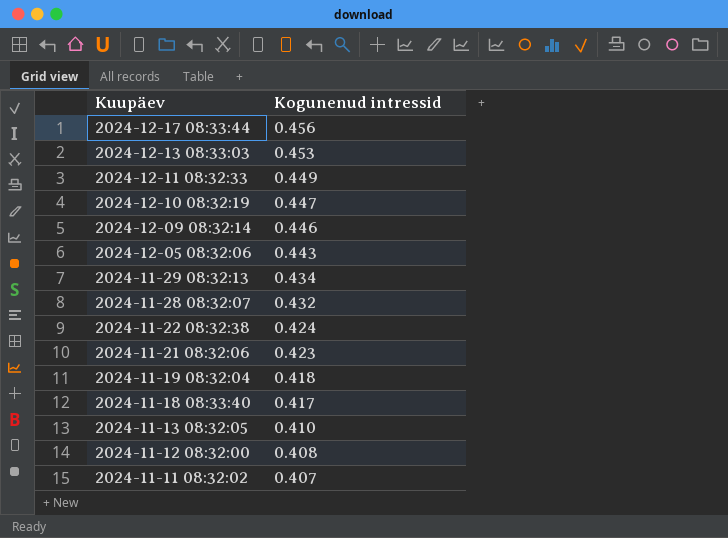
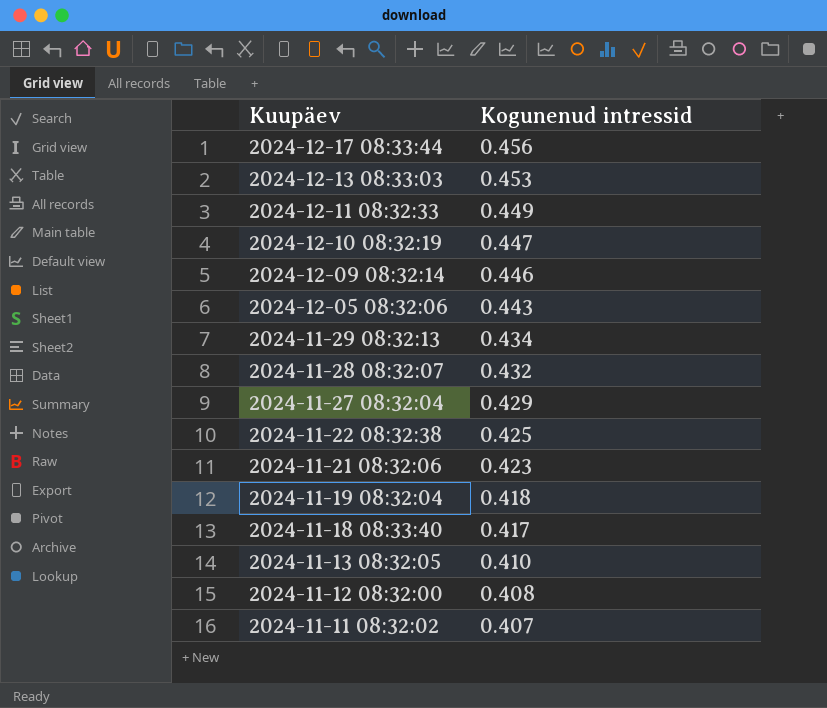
row 2024-11-27 08:32:04: none -> 0.429
2024-11-22 08:32:38 | Kogunenud intressid: 0.424 -> 0.425

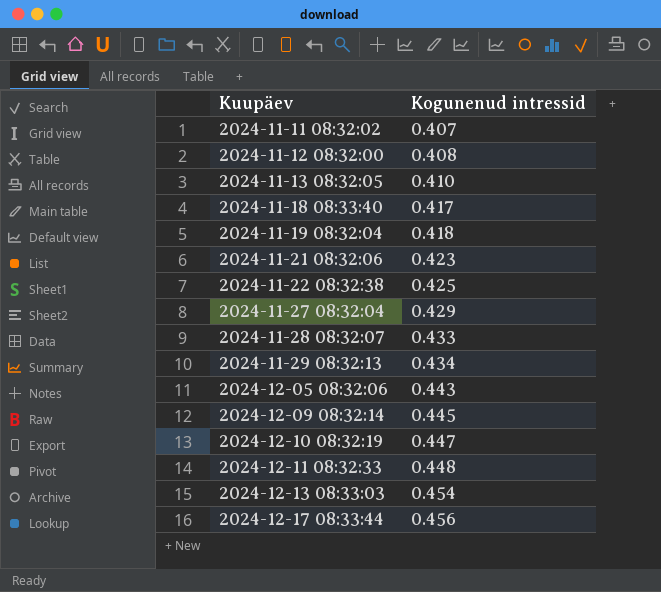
row order: Kuupäev descending -> Kuupäev ascending
2024-11-28 08:32:07 | Kogunenud intressid: 0.432 -> 0.433
2024-12-09 08:32:14 | Kogunenud intressid: 0.446 -> 0.445
2024-12-11 08:32:33 | Kogunenud intressid: 0.449 -> 0.448
2024-12-13 08:33:03 | Kogunenud intressid: 0.453 -> 0.454

